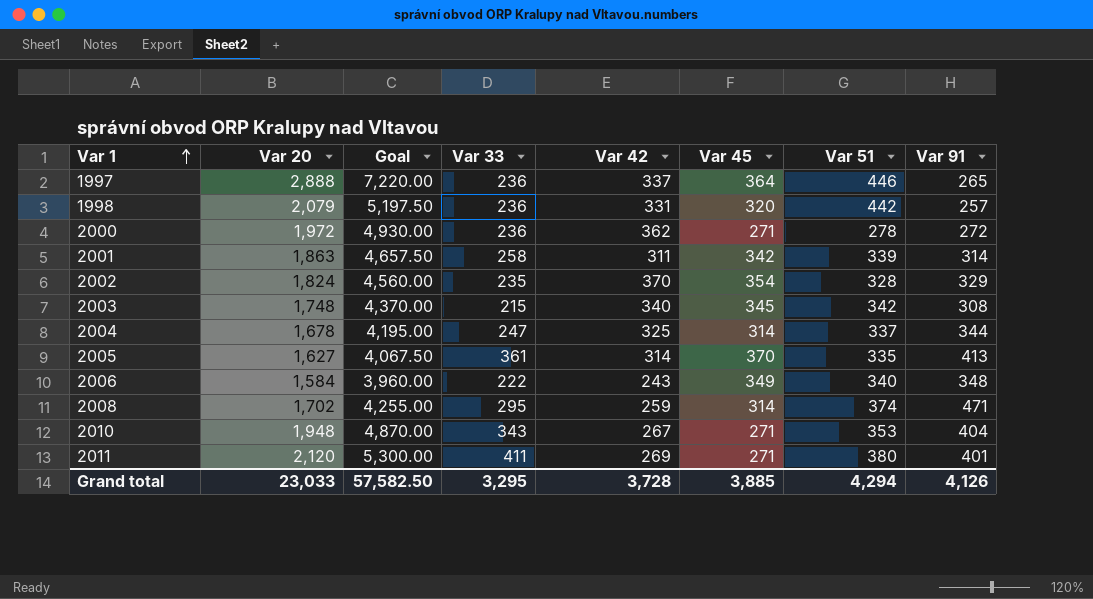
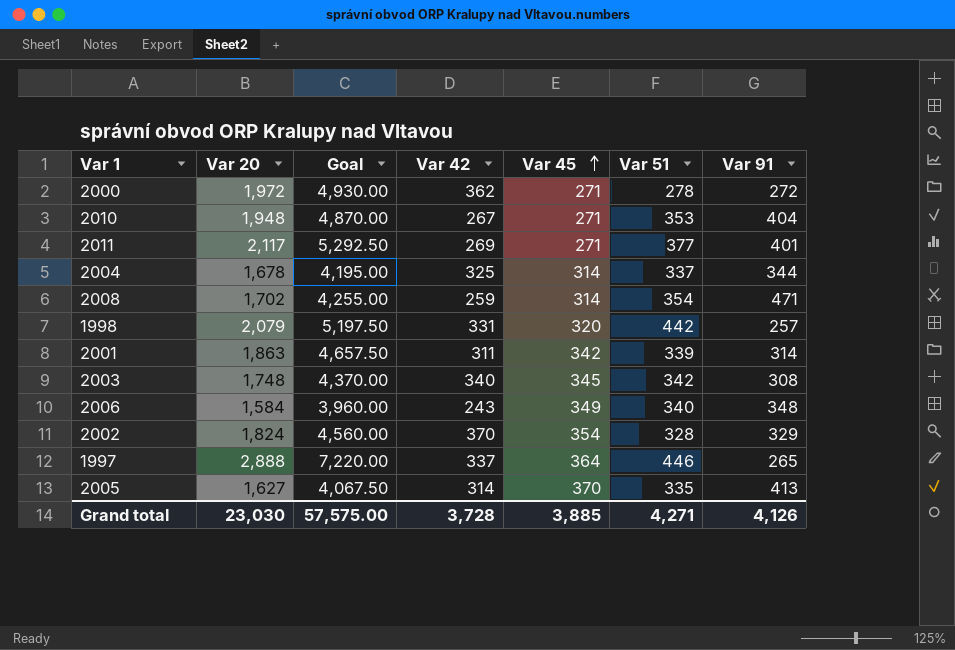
row order: Var 1 ascending -> Var 45 ascending
column Var 33 | position: 4 -> none
2011 | Var 20: 2,120 -> 2,117
2011 | Goal: 5,300.00 -> 5,292.50
2011 | Var 51: 380 -> 377
2008 | Var 51: 374 -> 354
Grand total | Var 20: 23,033 -> 23,030
Grand total | Goal: 57,582.50 -> 57,575.00
Grand total | Var 51: 4,294 -> 4,271

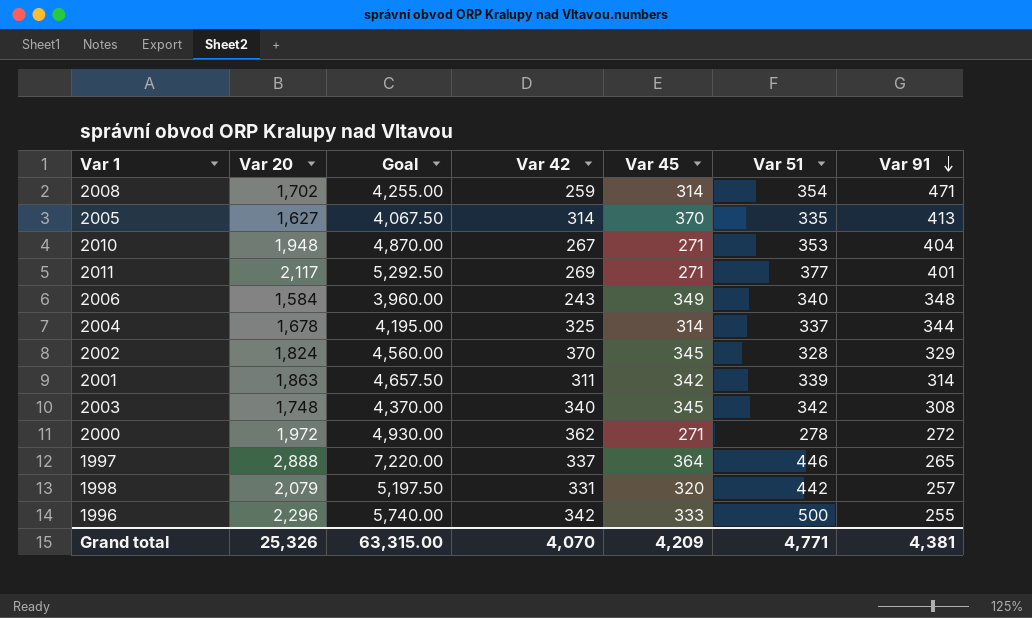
row order: Var 45 ascending -> Var 91 descending
2002 | Var 45: 354 -> 345
row 1996: none -> 2,296 | 5,740.00 | 342 | 333 | 500 | 255
Grand total | Var 20: 23,030 -> 25,326
Grand total | Goal: 57,575.00 -> 63,315.00
Grand total | Var 42: 3,728 -> 4,070
Grand total | Var 45: 3,885 -> 4,209
Grand total | Var 51: 4,271 -> 4,771
Grand total | Var 91: 4,126 -> 4,381

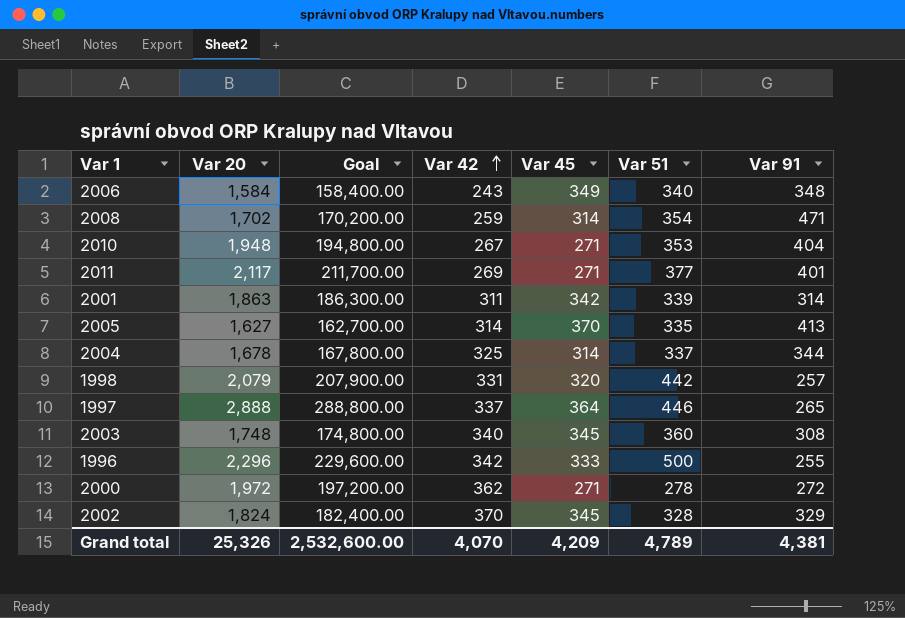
row order: Var 91 descending -> Var 42 ascending
column Goal | formula: [Var 20] * 2.5 -> [Var 20] * 100
2003 | Var 51: 342 -> 360
Grand total | Goal: 63,315.00 -> 2,532,600.00
Grand total | Var 51: 4,771 -> 4,789

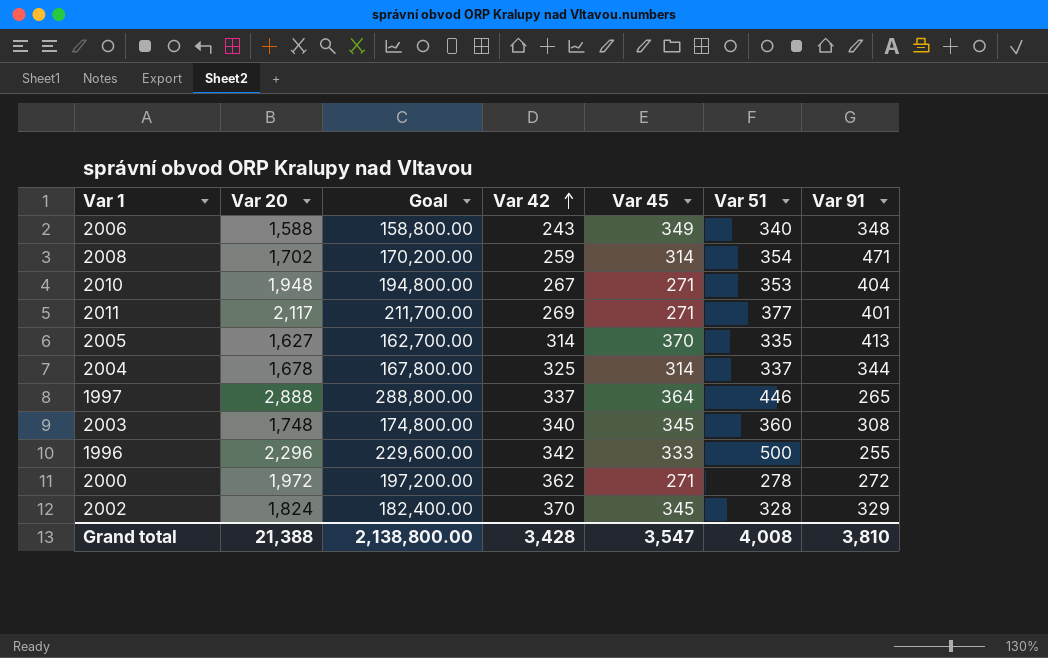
row 2001: 1,863 | 186,300.00 | 311 | 342 | 339 | 314 -> none
row 1998: 2,079 | 207,900.00 | 331 | 320 | 442 | 257 -> none
2006 | Var 20: 1,584 -> 1,588
2006 | Goal: 158,400.00 -> 158,800.00
Grand total | Var 20: 25,326 -> 21,388
Grand total | Goal: 2,532,600.00 -> 2,138,800.00
Grand total | Var 42: 4,070 -> 3,428
Grand total | Var 45: 4,209 -> 3,547
Grand total | Var 51: 4,789 -> 4,008
Grand total | Var 91: 4,381 -> 3,810

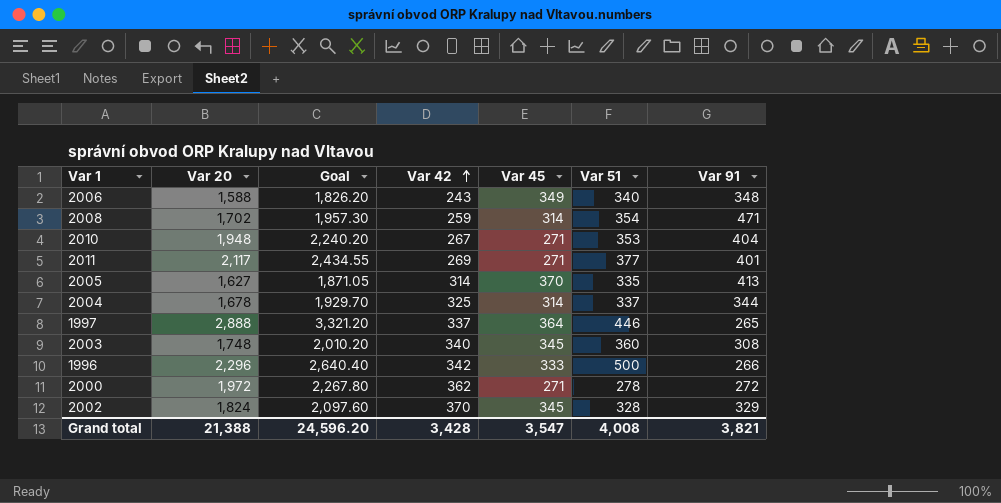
column Goal | formula: [Var 20] * 100 -> [Var 20] * 1.15
1996 | Var 91: 255 -> 266
Grand total | Goal: 2,138,800.00 -> 24,596.20
Grand total | Var 91: 3,810 -> 3,821

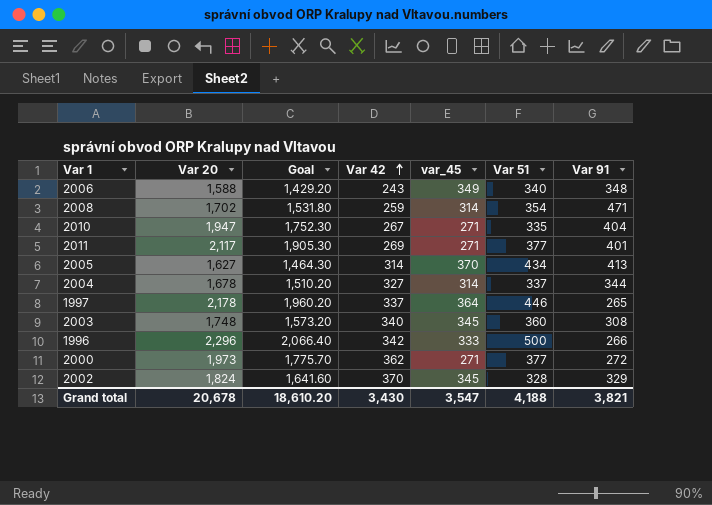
column Goal | formula: [Var 20] * 1.15 -> [Var 20] * 0.9
column name: Var 45 -> var_45
2010 | Var 20: 1,948 -> 1,947
2010 | Var 51: 353 -> 335
2005 | Var 51: 335 -> 434
2004 | Var 42: 325 -> 327
1997 | Var 20: 2,888 -> 2,178
2000 | Var 20: 1,972 -> 1,973
2000 | Var 51: 278 -> 377
Grand total | Var 20: 21,388 -> 20,678
Grand total | Goal: 24,596.20 -> 18,610.20
Grand total | Var 42: 3,428 -> 3,430
Grand total | Var 51: 4,008 -> 4,188

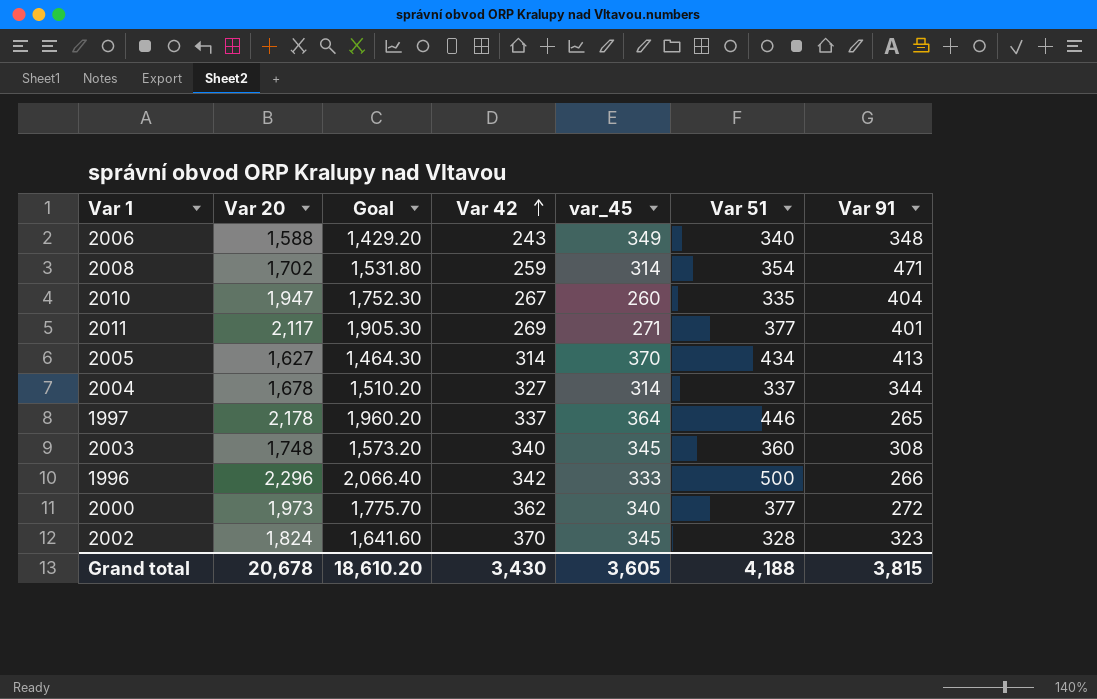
2010 | var_45: 271 -> 260
2000 | var_45: 271 -> 340
2002 | Var 91: 329 -> 323
Grand total | var_45: 3,547 -> 3,605
Grand total | Var 91: 3,821 -> 3,815

